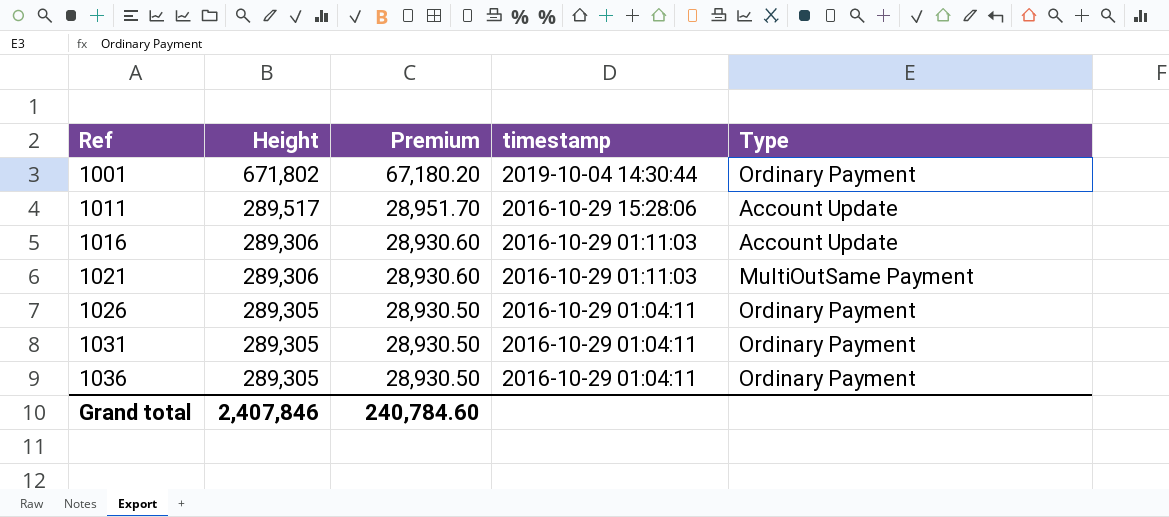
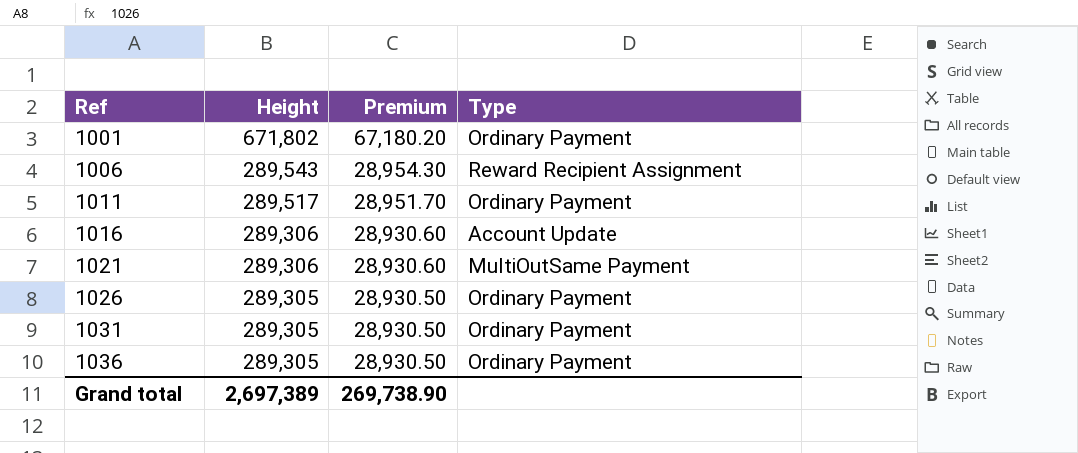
column timestamp | position: 4 -> none
row 1006: none -> 289,543 | 28,954.30 | Reward Recipient Assignment
1011 | Type: Account Update -> Ordinary Payment
Grand total | Height: 2,407,846 -> 2,697,389
Grand total | Premium: 240,784.60 -> 269,738.90

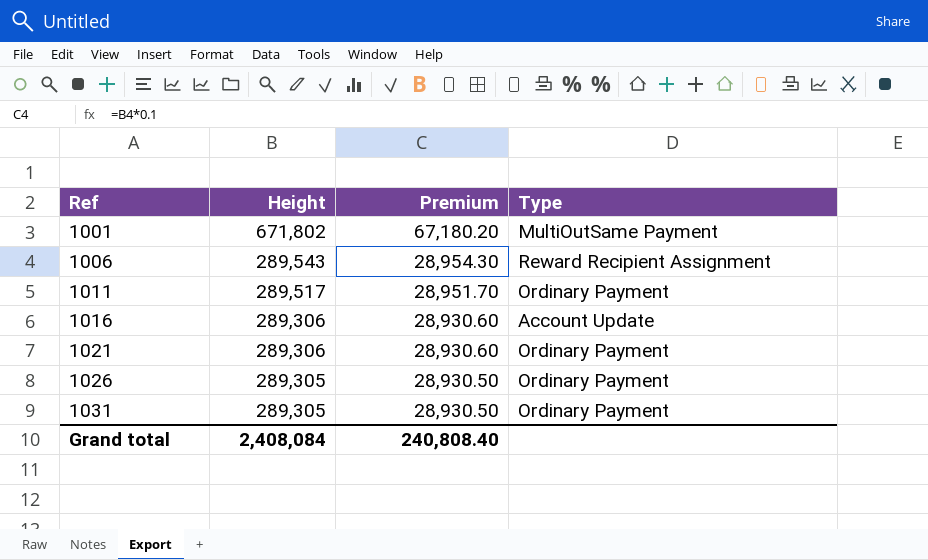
row 1036: 289,305 | 28,930.50 | Ordinary Payment -> none
1001 | Type: Ordinary Payment -> MultiOutSame Payment
1021 | Type: MultiOutSame Payment -> Ordinary Payment
Grand total | Height: 2,697,389 -> 2,408,084
Grand total | Premium: 269,738.90 -> 240,808.40

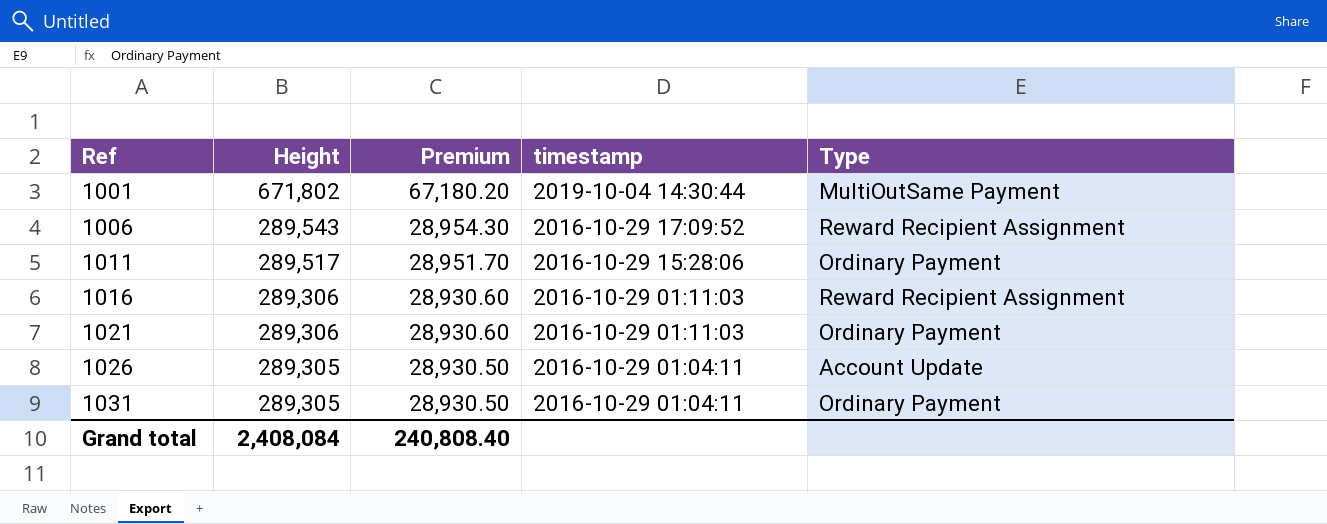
column timestamp | position: none -> 4
1016 | Type: Account Update -> Reward Recipient Assignment
1026 | Type: Ordinary Payment -> Account Update

